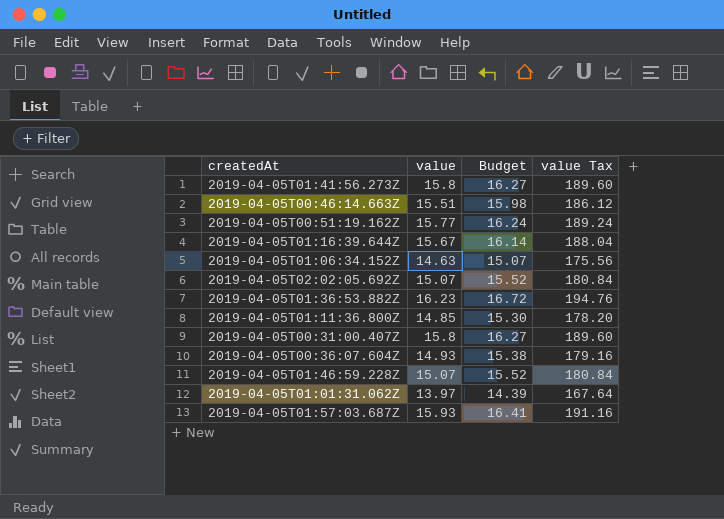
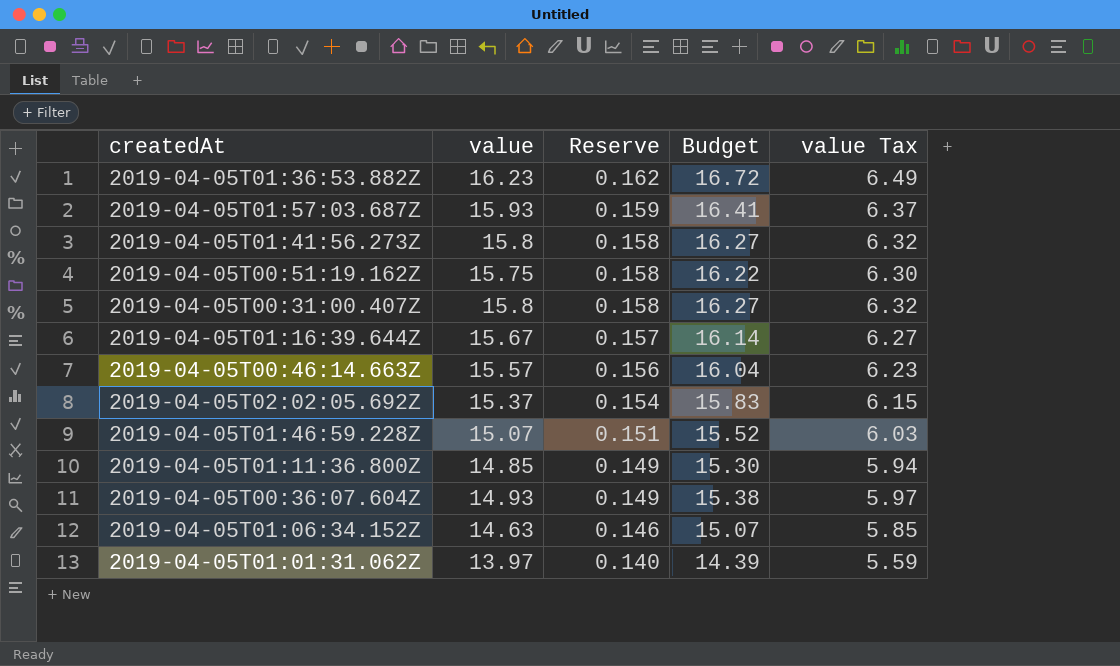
row order: none -> Reserve descending
column Reserve | formula: none -> [value] * 0.01
column value Tax | formula: [value] * 12 -> [value] * 0.4
2019-04-05T00:51:19.162Z | value: 15.77 -> 15.75
2019-04-05T00:51:19.162Z | Budget: 16.24 -> 16.22
2019-04-05T00:46:14.663Z | value: 15.51 -> 15.57
2019-04-05T00:46:14.663Z | Budget: 15.98 -> 16.04
2019-04-05T02:02:05.692Z | value: 15.07 -> 15.37
2019-04-05T02:02:05.692Z | Budget: 15.52 -> 15.83

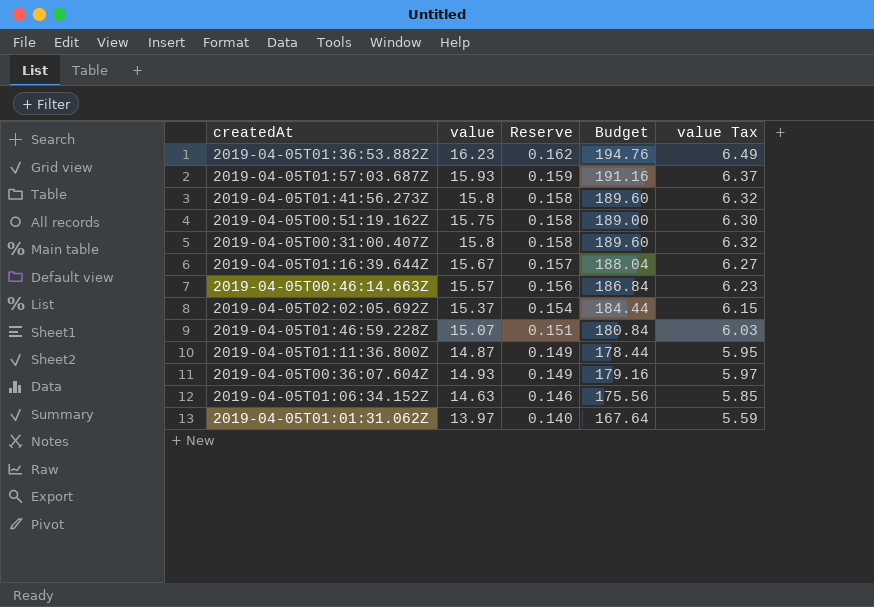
column Budget | formula: [value] * 1.03 -> [value] * 12
2019-04-05T01:11:36.800Z | value: 14.85 -> 14.87
2019-04-05T01:11:36.800Z | value Tax: 5.94 -> 5.95

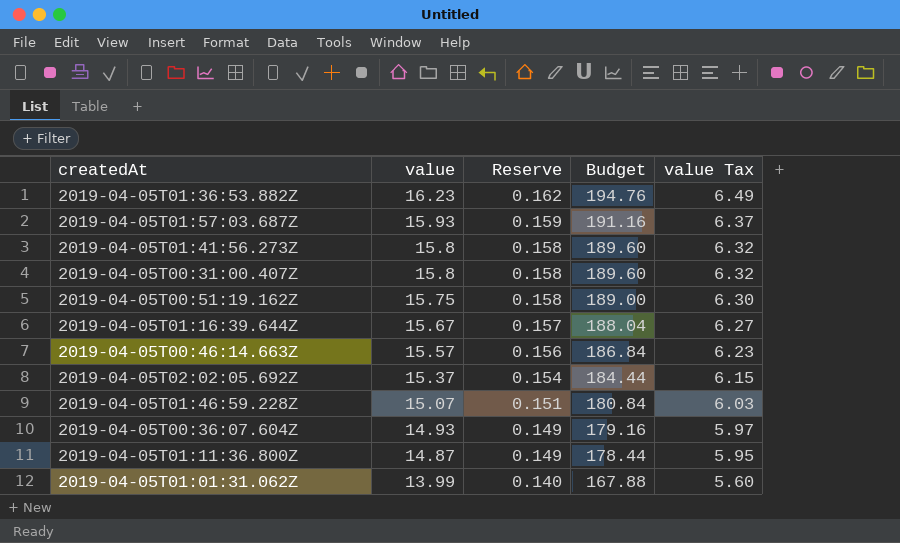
row order: Reserve descending -> value descending
row 2019-04-05T01:06:34.152Z: 14.63 | 0.146 | 175.56 | 5.85 -> none
2019-04-05T01:01:31.062Z | value: 13.97 -> 13.99
2019-04-05T01:01:31.062Z | Budget: 167.64 -> 167.88
2019-04-05T01:01:31.062Z | value Tax: 5.59 -> 5.60

